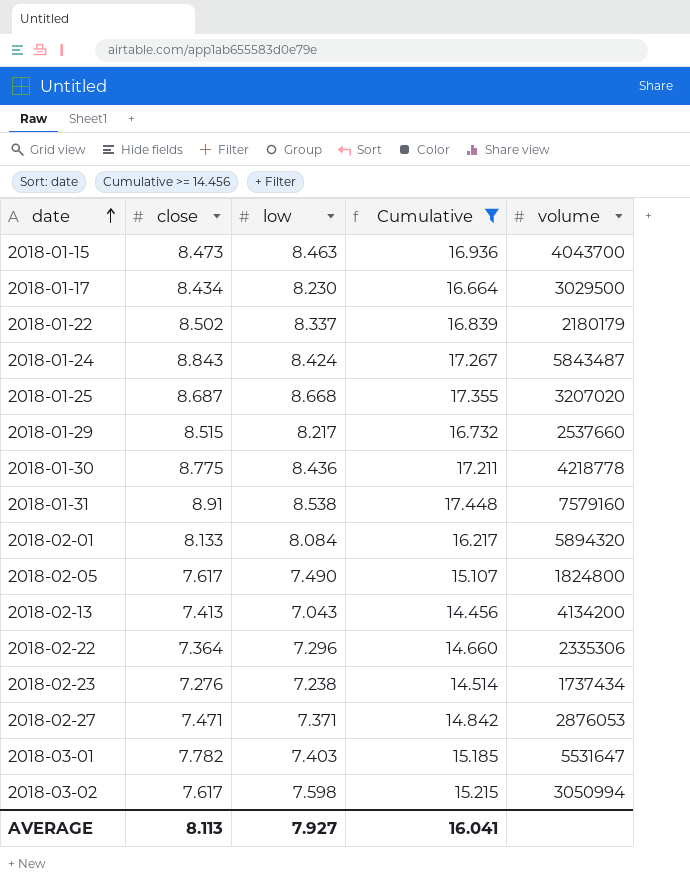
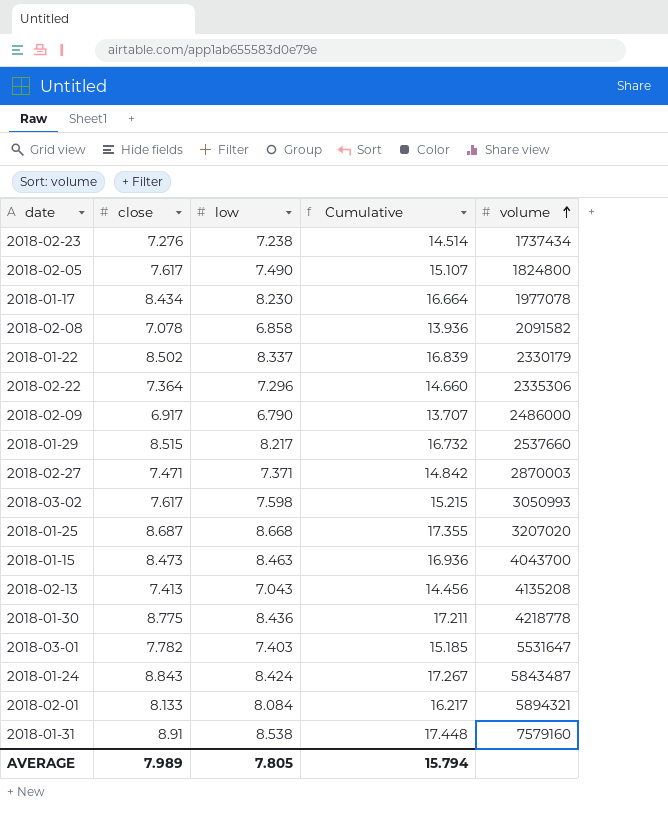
filter: Cumulative >= 14.456 -> none
row order: date ascending -> volume ascending
2018-01-17 | volume: 3029500 -> 1977078
2018-01-22 | volume: 2180179 -> 2330179
2018-02-27 | volume: 2876053 -> 2870003
2018-03-02 | volume: 3050994 -> 3050993
2018-02-13 | volume: 4134200 -> 4135208
2018-02-01 | volume: 5894320 -> 5894321
AVERAGE | close: 8.113 -> 7.989
AVERAGE | low: 7.927 -> 7.805
AVERAGE | Cumulative: 16.041 -> 15.794

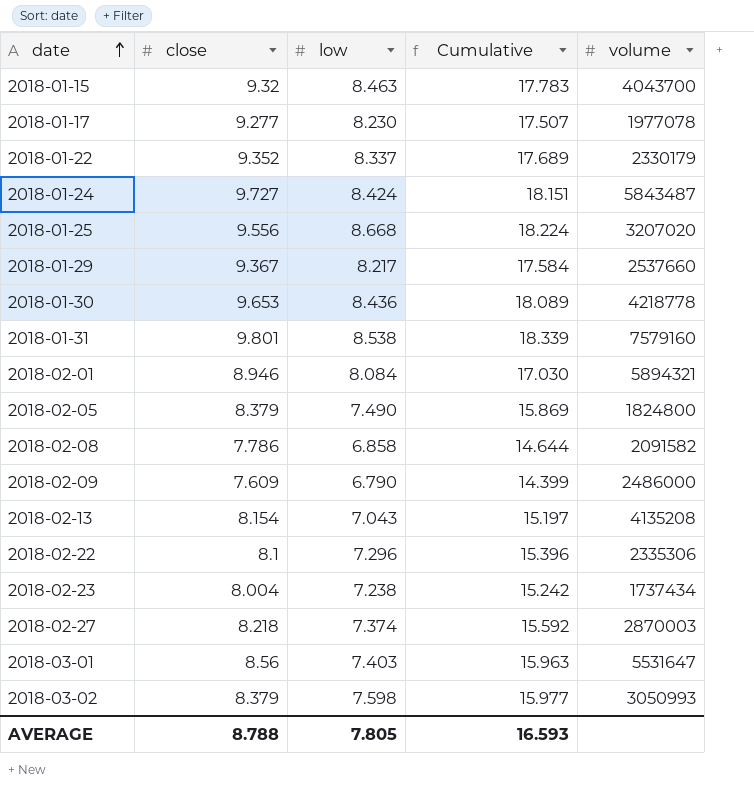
row order: volume ascending -> date ascending
2018-01-15 | close: 8.473 -> 9.32
2018-01-15 | Cumulative: 16.936 -> 17.783
2018-01-17 | close: 8.434 -> 9.277
2018-01-17 | Cumulative: 16.664 -> 17.507
2018-01-22 | close: 8.502 -> 9.352
2018-01-22 | Cumulative: 16.839 -> 17.689
2018-01-24 | close: 8.843 -> 9.727
2018-01-24 | Cumulative: 17.267 -> 18.151
2018-01-25 | close: 8.687 -> 9.556
2018-01-25 | Cumulative: 17.355 -> 18.224
2018-01-29 | close: 8.515 -> 9.367
2018-01-29 | Cumulative: 16.732 -> 17.584
2018-01-30 | close: 8.775 -> 9.653
2018-01-30 | Cumulative: 17.211 -> 18.089
2018-01-31 | close: 8.91 -> 9.801
2018-01-31 | Cumulative: 17.448 -> 18.339
2018-02-01 | close: 8.133 -> 8.946
2018-02-01 | Cumulative: 16.217 -> 17.030
2018-02-05 | close: 7.617 -> 8.379
2018-02-05 | Cumulative: 15.107 -> 15.869
2018-02-08 | close: 7.078 -> 7.786
2018-02-08 | Cumulative: 13.936 -> 14.644
2018-02-09 | close: 6.917 -> 7.609
2018-02-09 | Cumulative: 13.707 -> 14.399
2018-02-13 | close: 7.413 -> 8.154
2018-02-13 | Cumulative: 14.456 -> 15.197
2018-02-22 | close: 7.364 -> 8.1
2018-02-22 | Cumulative: 14.660 -> 15.396
2018-02-23 | close: 7.276 -> 8.004
2018-02-23 | Cumulative: 14.514 -> 15.242
2018-02-27 | close: 7.471 -> 8.218
2018-02-27 | low: 7.371 -> 7.374
2018-02-27 | Cumulative: 14.842 -> 15.592
2018-03-01 | close: 7.782 -> 8.56
2018-03-01 | Cumulative: 15.185 -> 15.963
2018-03-02 | close: 7.617 -> 8.379
2018-03-02 | Cumulative: 15.215 -> 15.977
AVERAGE | close: 7.989 -> 8.788
AVERAGE | Cumulative: 15.794 -> 16.593

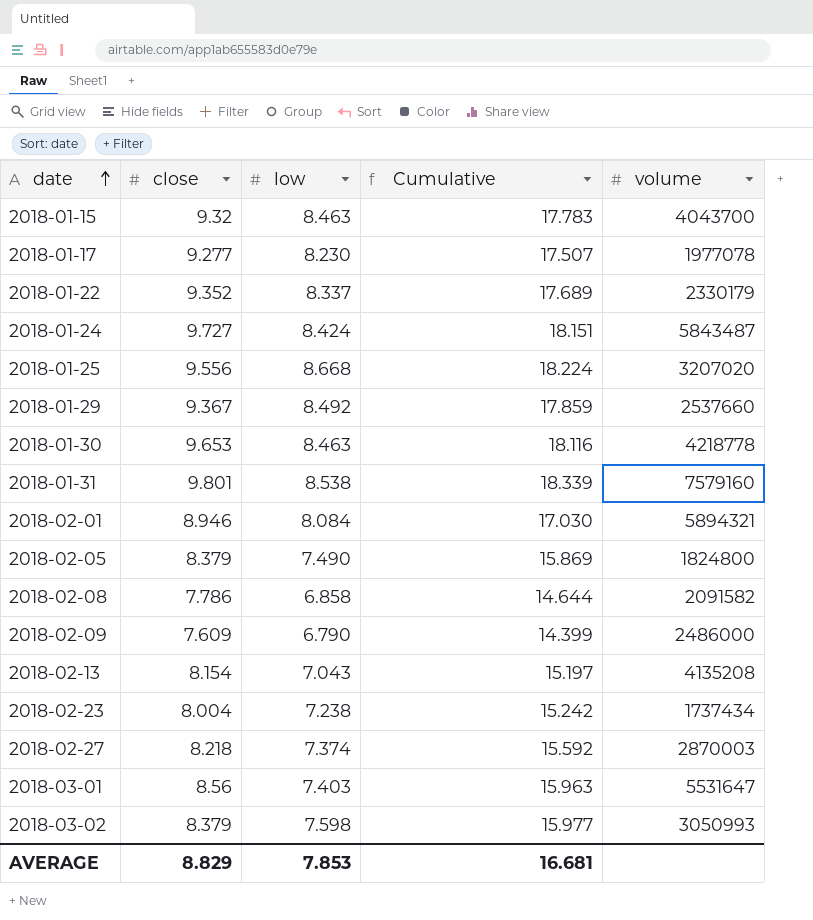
row 2018-02-22: 8.1 | 7.296 | 15.396 | 2335306 -> none
2018-01-29 | low: 8.217 -> 8.492
2018-01-29 | Cumulative: 17.584 -> 17.859
2018-01-30 | low: 8.436 -> 8.463
2018-01-30 | Cumulative: 18.089 -> 18.116
AVERAGE | close: 8.788 -> 8.829
AVERAGE | low: 7.805 -> 7.853
AVERAGE | Cumulative: 16.593 -> 16.681

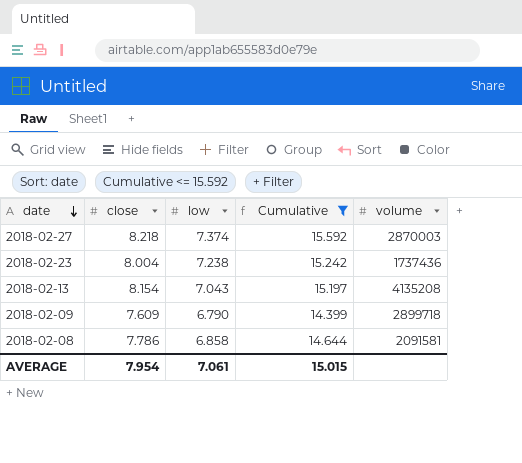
filter: none -> Cumulative <= 15.592
row order: date ascending -> date descending
2018-02-23 | volume: 1737434 -> 1737436
2018-02-09 | volume: 2486000 -> 2899718
2018-02-08 | volume: 2091582 -> 2091581
AVERAGE | close: 8.829 -> 7.954
AVERAGE | low: 7.853 -> 7.061
AVERAGE | Cumulative: 16.681 -> 15.015

